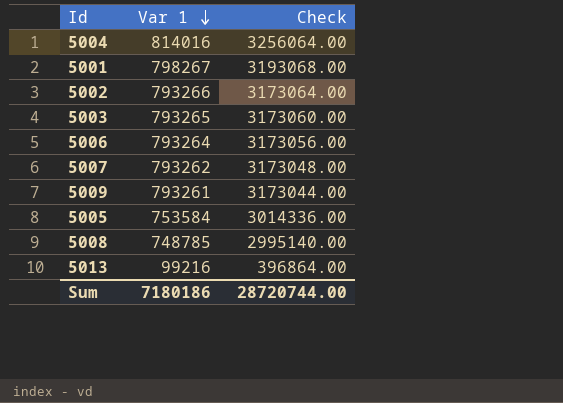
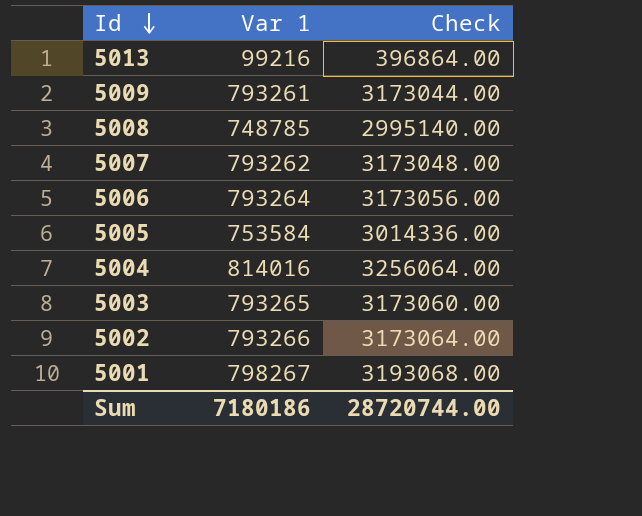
row order: Var 1 descending -> Id descending

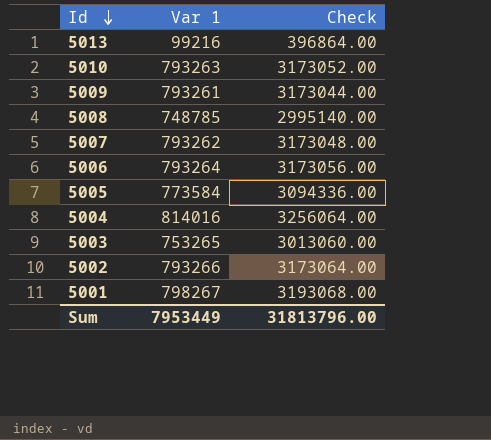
row 5010: none -> 793263 | 3173052.00
5005 | Var 1: 753584 -> 773584
5005 | Check: 3014336.00 -> 3094336.00
5003 | Var 1: 793265 -> 753265
5003 | Check: 3173060.00 -> 3013060.00
Sum | Var 1: 7180186 -> 7953449
Sum | Check: 28720744.00 -> 31813796.00

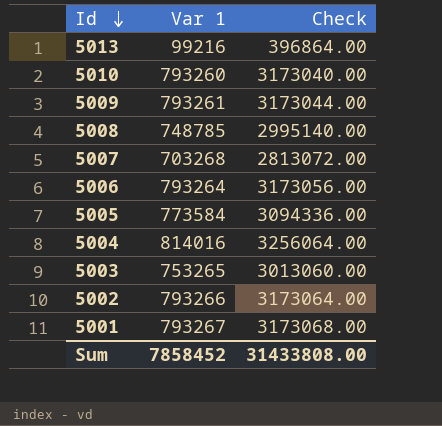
5010 | Var 1: 793263 -> 793260
5010 | Check: 3173052.00 -> 3173040.00
5007 | Var 1: 793262 -> 703268
5007 | Check: 3173048.00 -> 2813072.00
5001 | Var 1: 798267 -> 793267
5001 | Check: 3193068.00 -> 3173068.00
Sum | Var 1: 7953449 -> 7858452
Sum | Check: 31813796.00 -> 31433808.00

